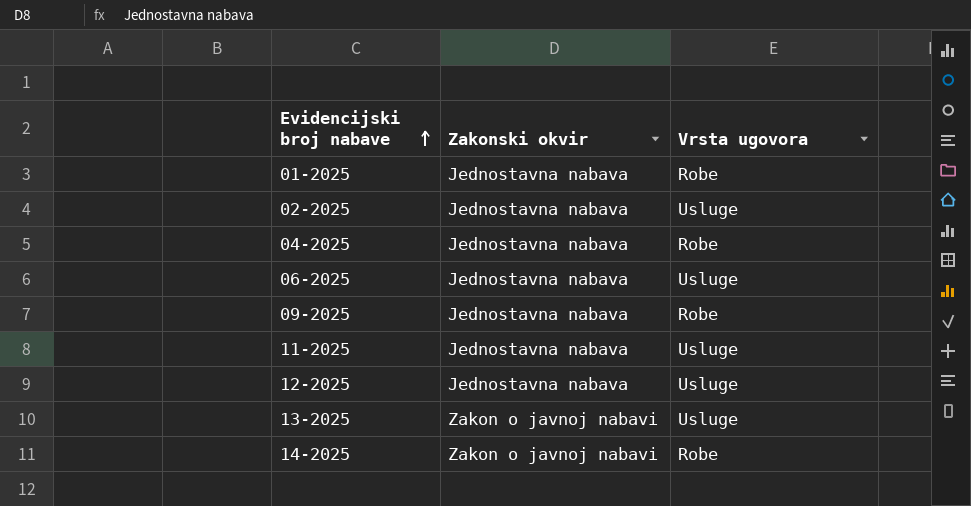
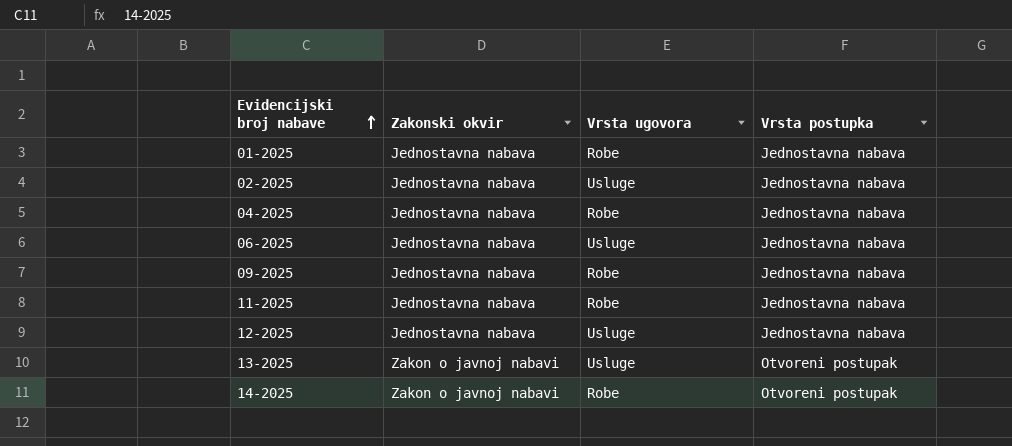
column Vrsta postupka | position: none -> 4
11-2025 | Vrsta ugovora: Usluge -> Robe

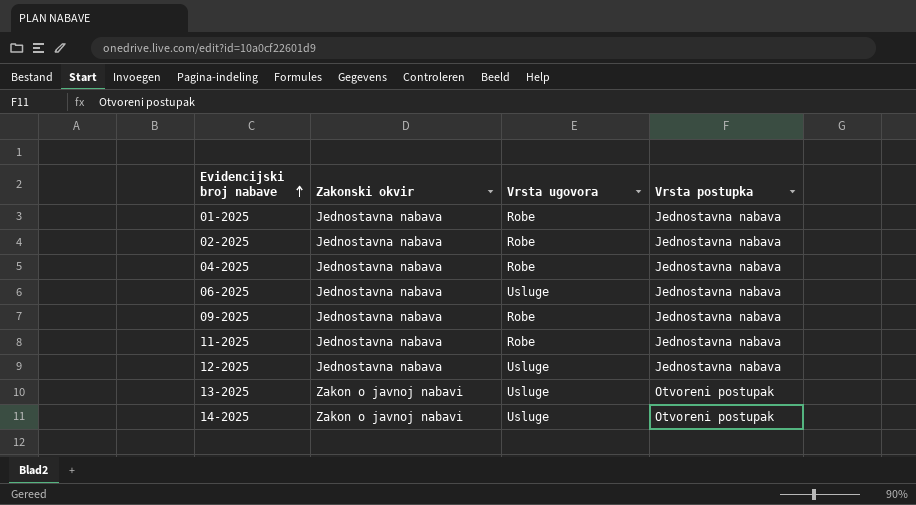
02-2025 | Vrsta ugovora: Usluge -> Robe
14-2025 | Vrsta ugovora: Robe -> Usluge

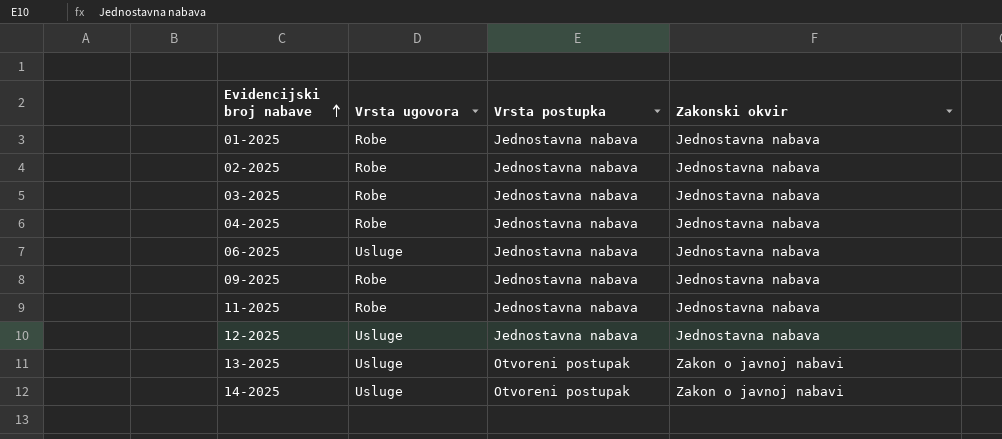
column Zakonski okvir | position: 2 -> 4
row 03-2025: none -> Robe | Jednostavna nabava | Jednostavna nabava

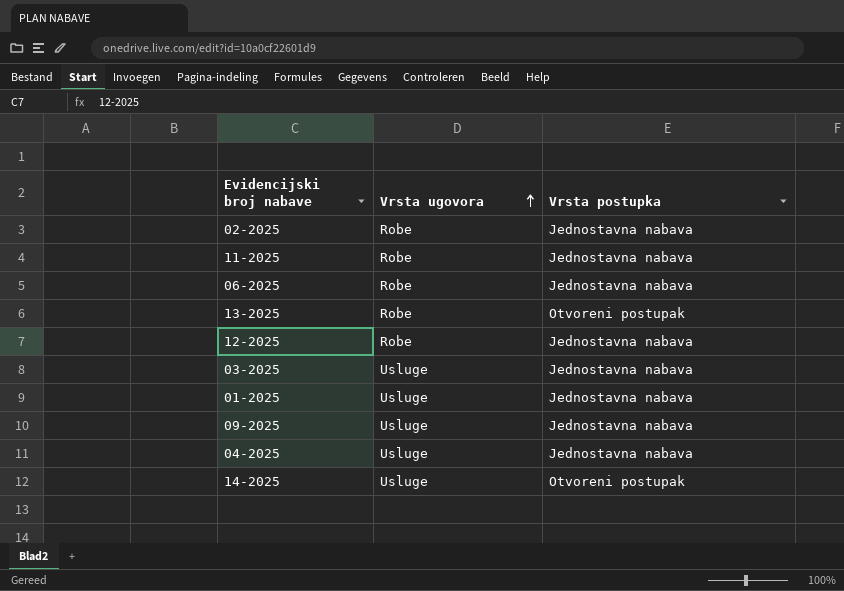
row order: Evidencijski broj nabave ascending -> Vrsta ugovora ascending
column Zakonski okvir | position: 4 -> none
06-2025 | Vrsta ugovora: Usluge -> Robe
13-2025 | Vrsta ugovora: Usluge -> Robe
12-2025 | Vrsta ugovora: Usluge -> Robe
03-2025 | Vrsta ugovora: Robe -> Usluge
01-2025 | Vrsta ugovora: Robe -> Usluge
09-2025 | Vrsta ugovora: Robe -> Usluge
04-2025 | Vrsta ugovora: Robe -> Usluge

